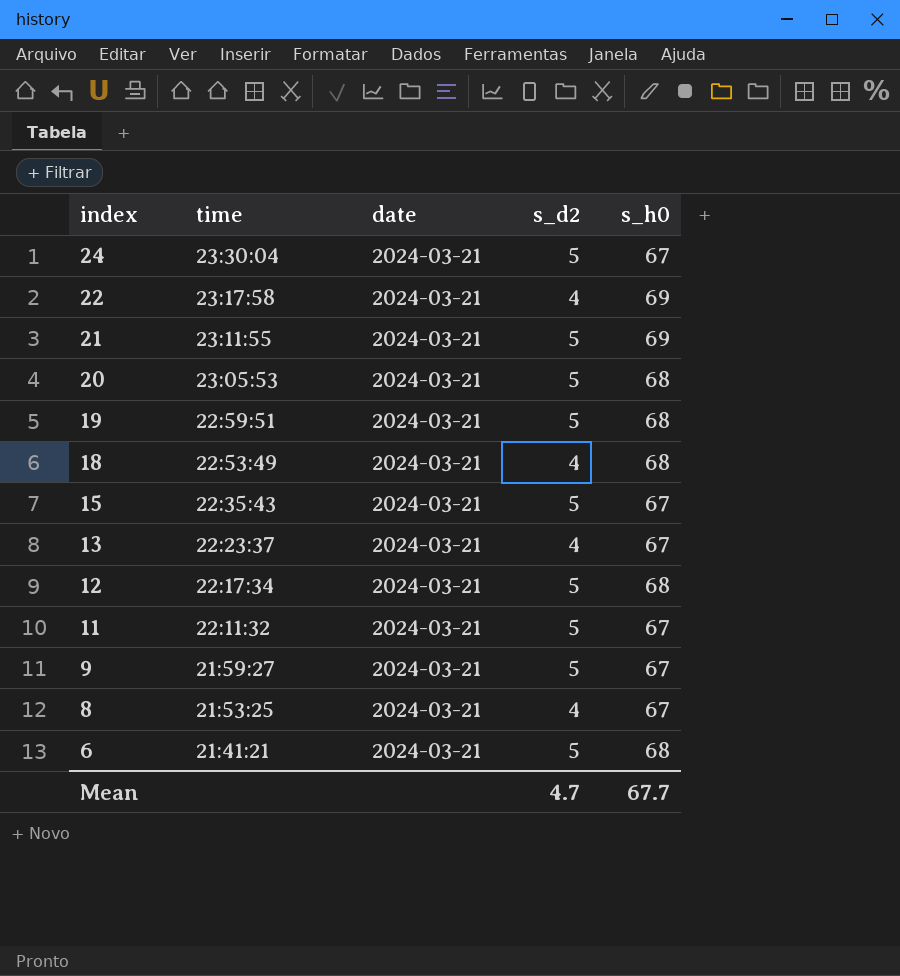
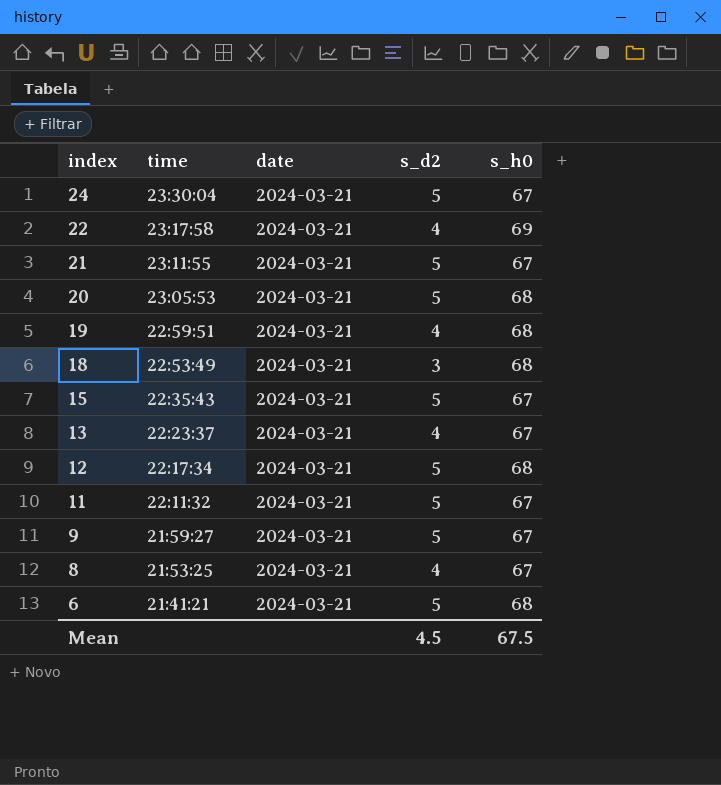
21 | s_h0: 69 -> 67
19 | s_d2: 5 -> 4
18 | s_d2: 4 -> 3
Mean | s_d2: 4.7 -> 4.5
Mean | s_h0: 67.7 -> 67.5

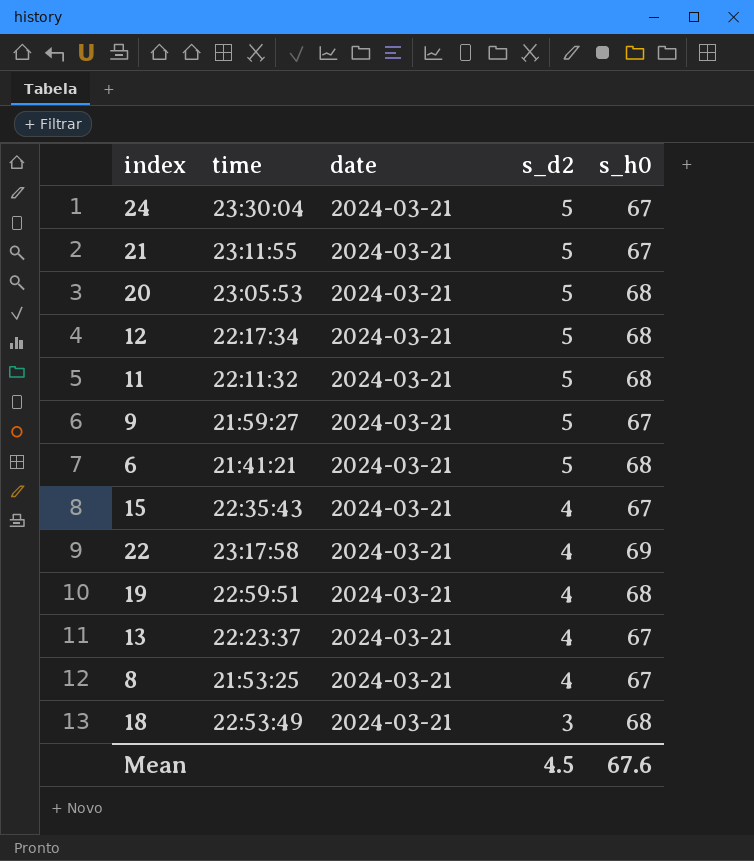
row order: index descending -> s_d2 descending
11 | s_h0: 67 -> 68
15 | s_d2: 5 -> 4
Mean | s_h0: 67.5 -> 67.6

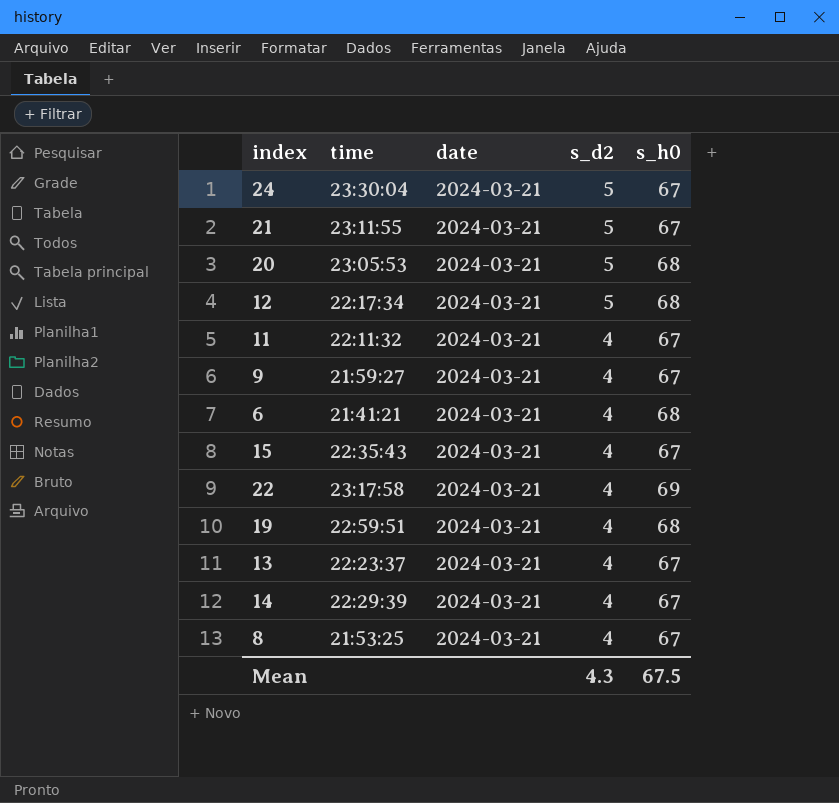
row 18: 22:53:49 | 2024-03-21 | 3 | 68 -> none
11 | s_d2: 5 -> 4
11 | s_h0: 68 -> 67
9 | s_d2: 5 -> 4
6 | s_d2: 5 -> 4
row 14: none -> 22:29:39 | 2024-03-21 | 4 | 67
Mean | s_d2: 4.5 -> 4.3
Mean | s_h0: 67.6 -> 67.5

